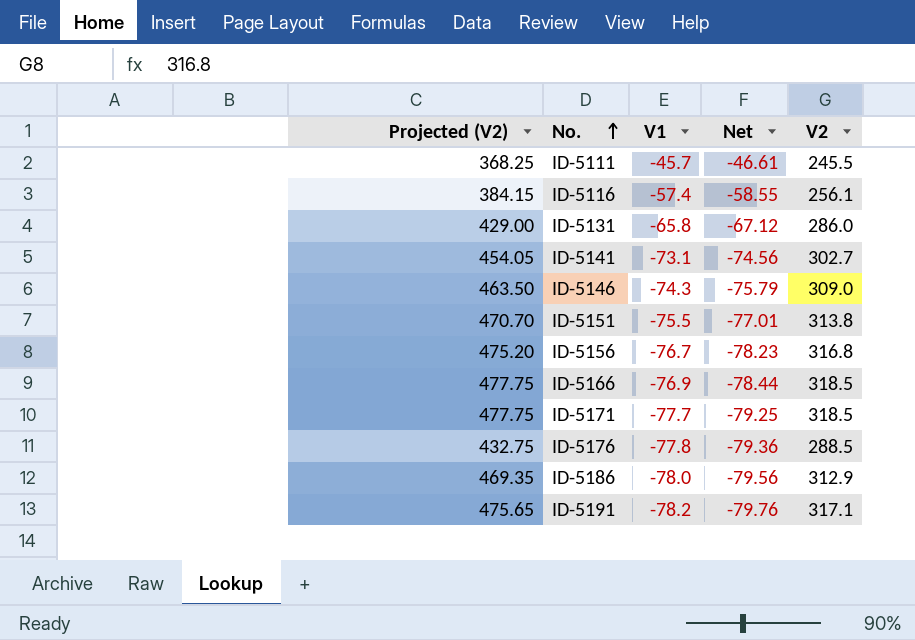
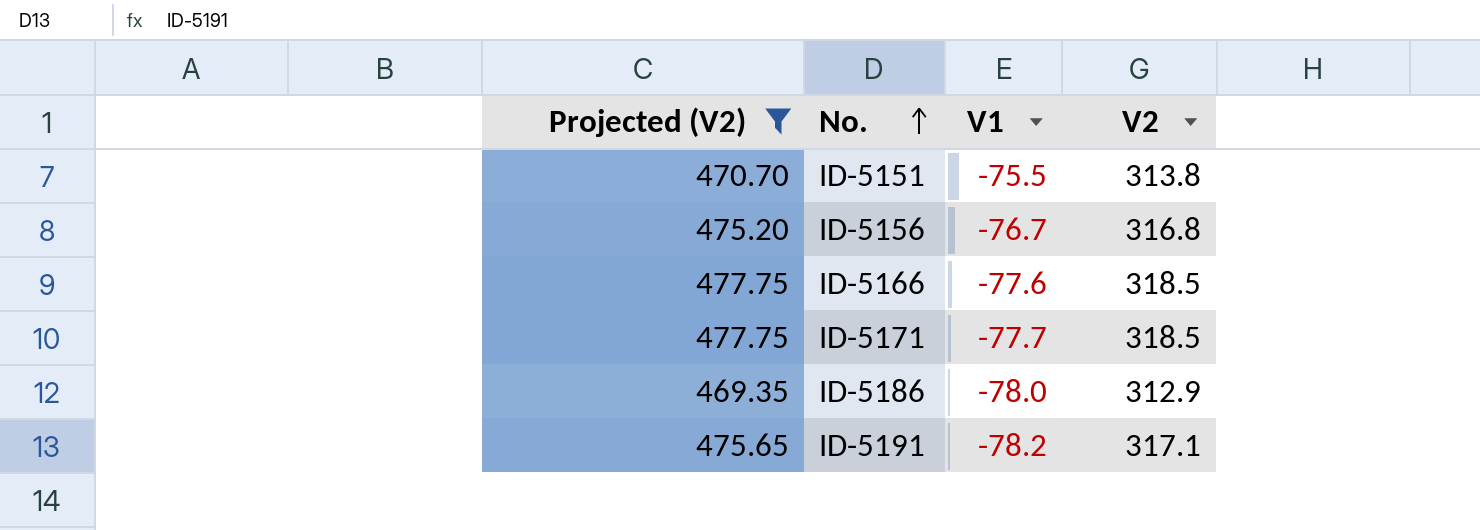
filter: none -> Projected (V2) >= 469.35
column Net | formula: [V1] * 1.02 -> none
ID-5166 | V1: -76.9 -> -77.6

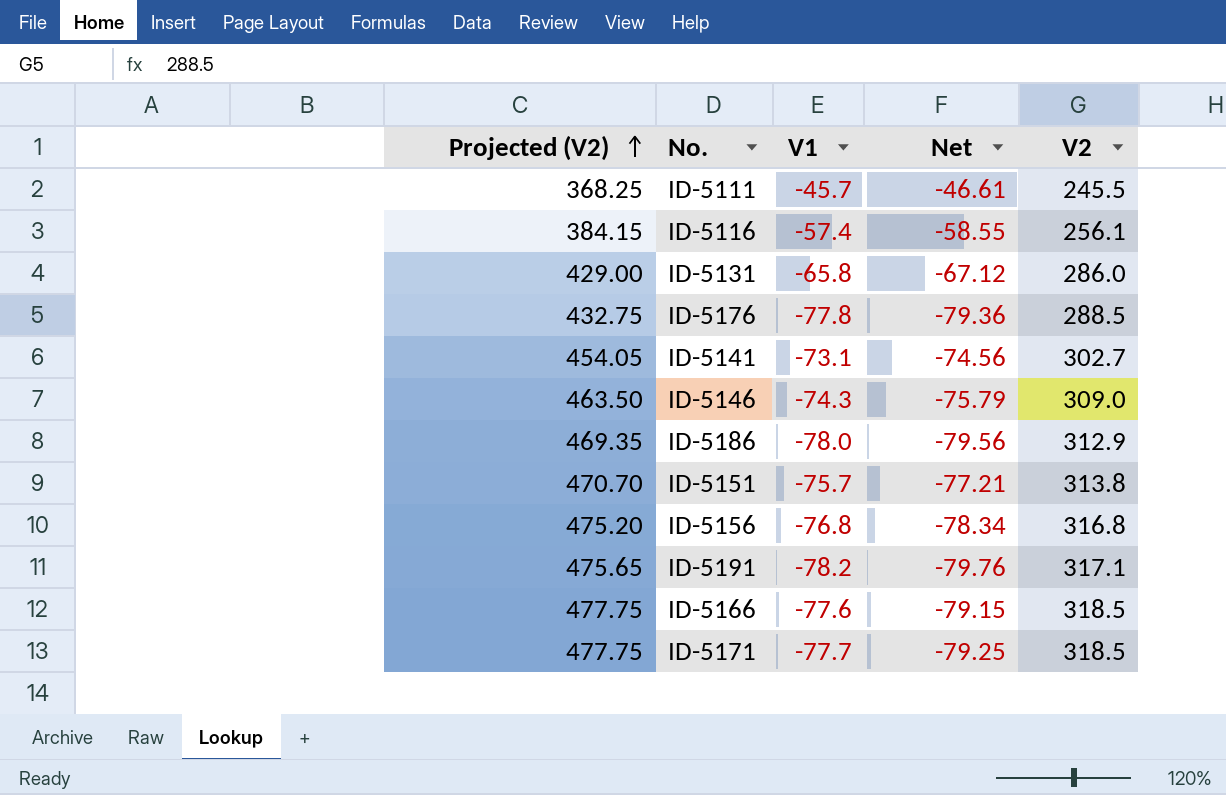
filter: Projected (V2) >= 469.35 -> none
row order: No. ascending -> Projected (V2) ascending
column Net | formula: none -> [V1] * 1.02
ID-5151 | V1: -75.5 -> -75.7
ID-5156 | V1: -76.7 -> -76.8

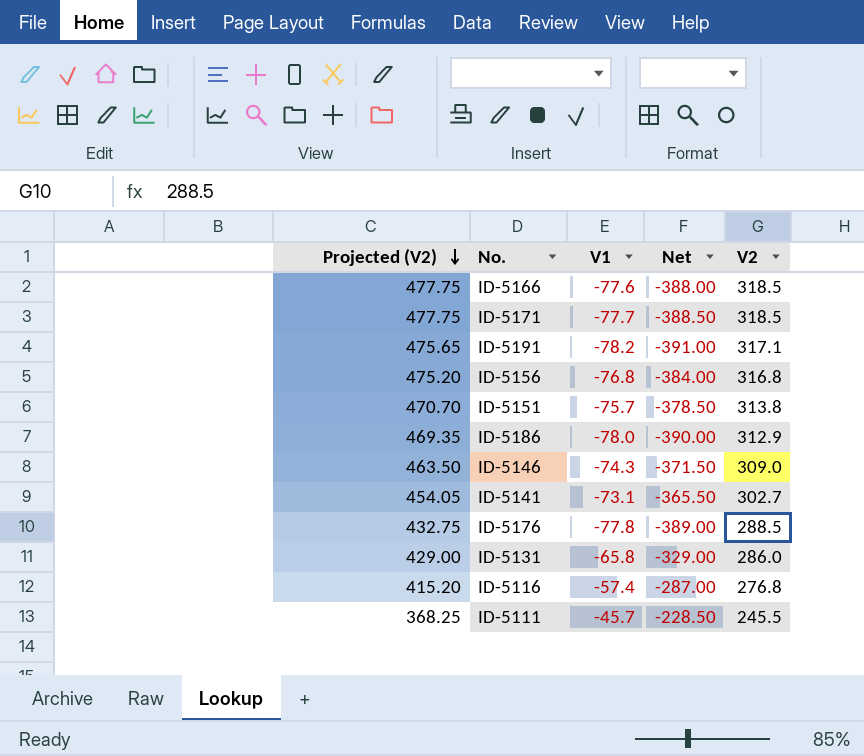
row order: Projected (V2) ascending -> Projected (V2) descending
column Net | formula: [V1] * 1.02 -> [V1] * 5
ID-5116 | Projected (V2): 384.15 -> 415.20
ID-5116 | V2: 256.1 -> 276.8

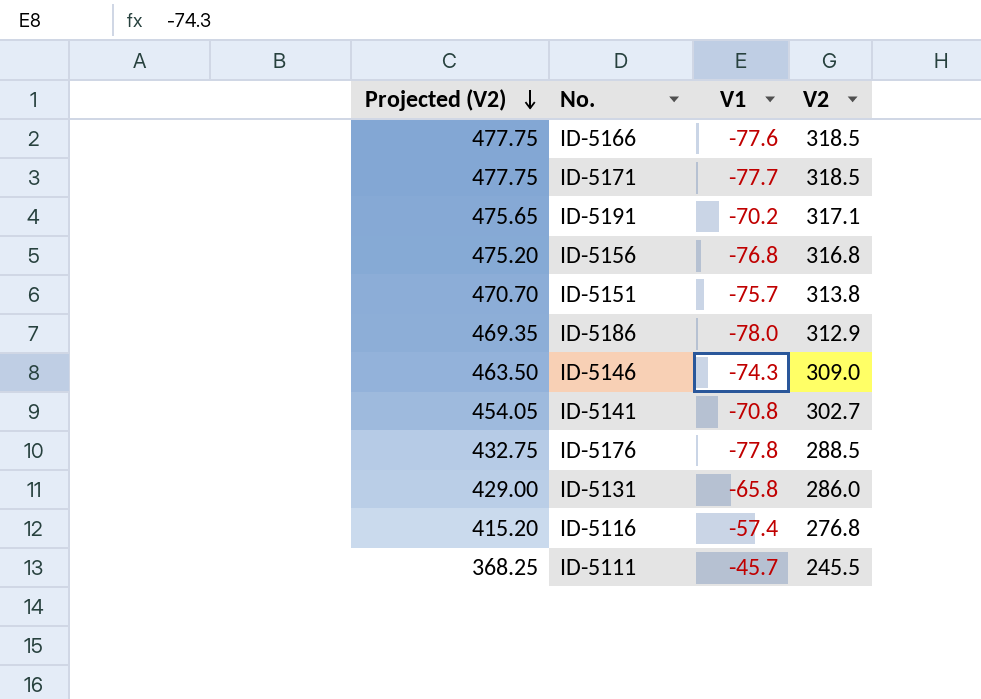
column Net | formula: [V1] * 5 -> none
ID-5191 | V1: -78.2 -> -70.2
ID-5141 | V1: -73.1 -> -70.8

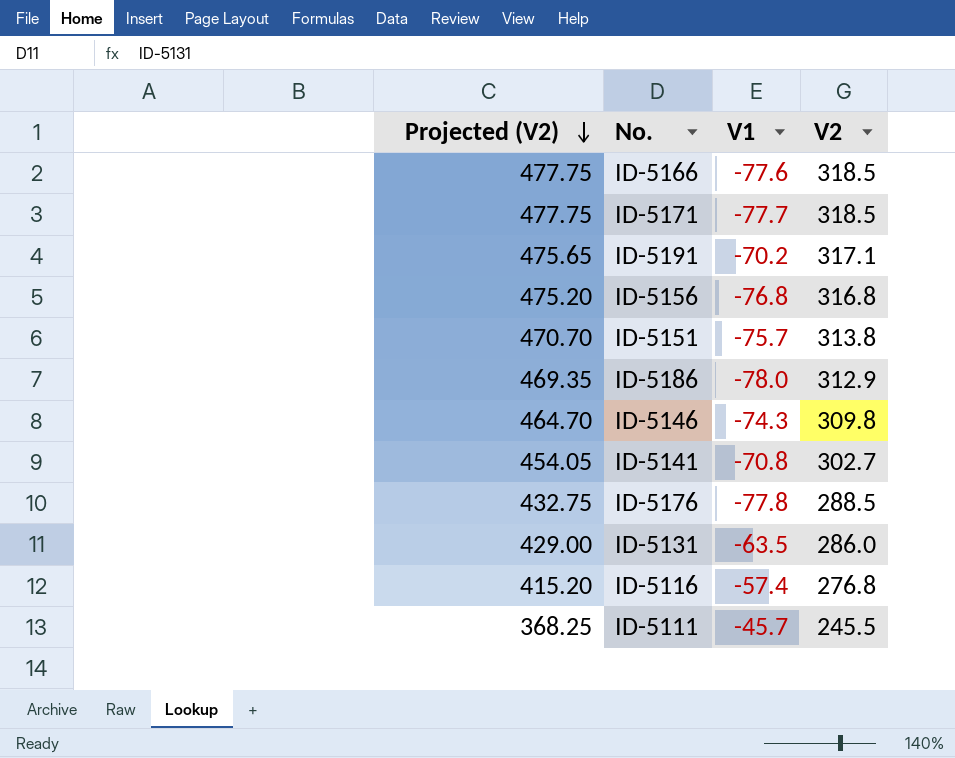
ID-5146 | Projected (V2): 463.50 -> 464.70
ID-5146 | V2: 309.0 -> 309.8
ID-5131 | V1: -65.8 -> -63.5

